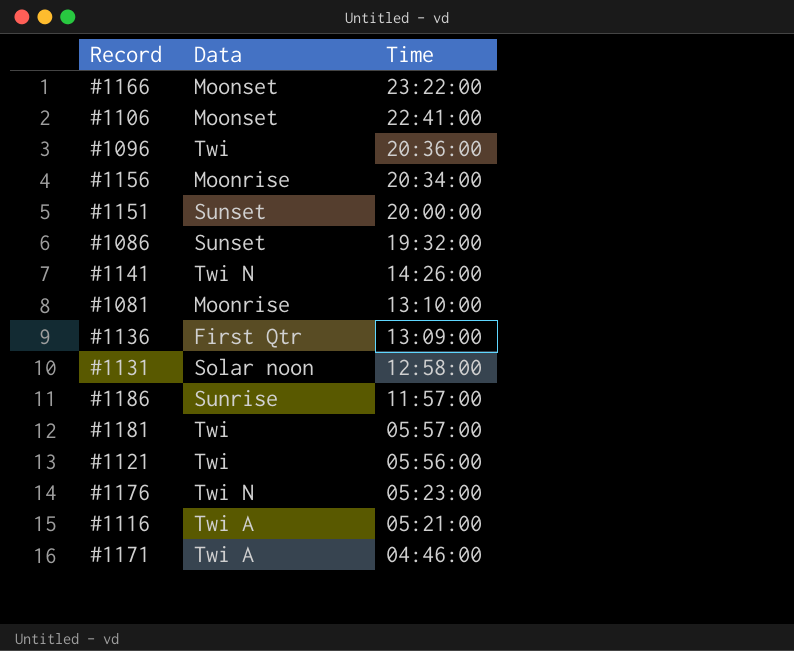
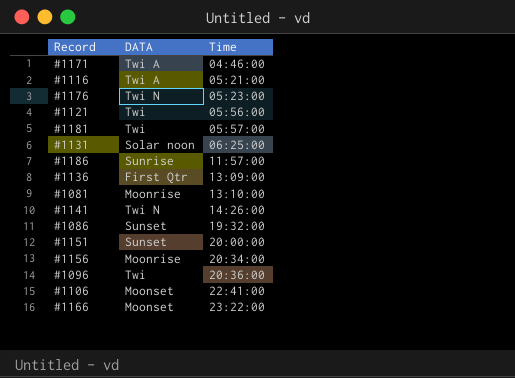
row order: Time descending -> Time ascending
column name: Data -> DATA
#1131 | Time: 12:58:00 -> 06:25:00

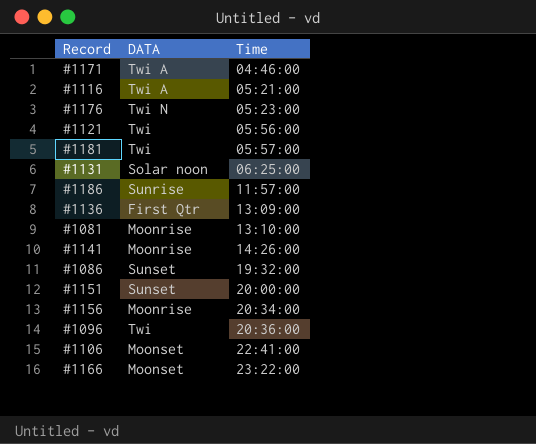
#1141 | DATA: Twi N -> Moonrise

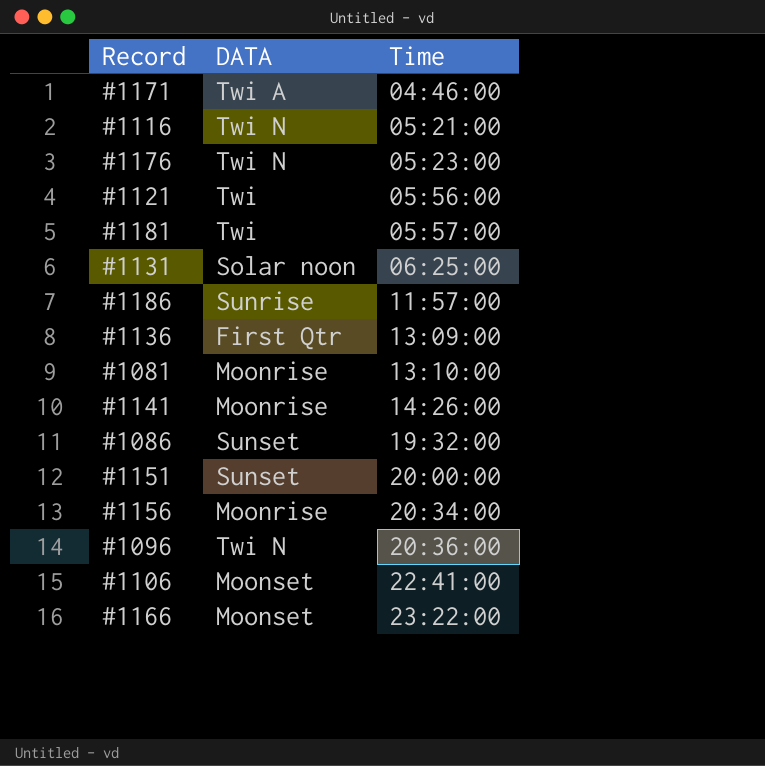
#1116 | DATA: Twi A -> Twi N
#1096 | DATA: Twi -> Twi N

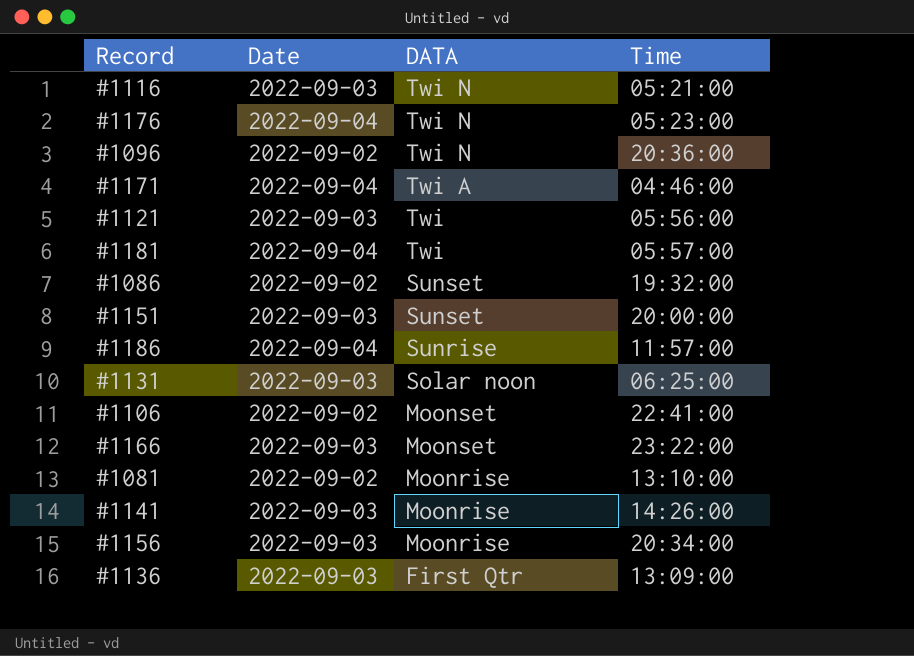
row order: Time ascending -> DATA descending
column Date | position: none -> 2

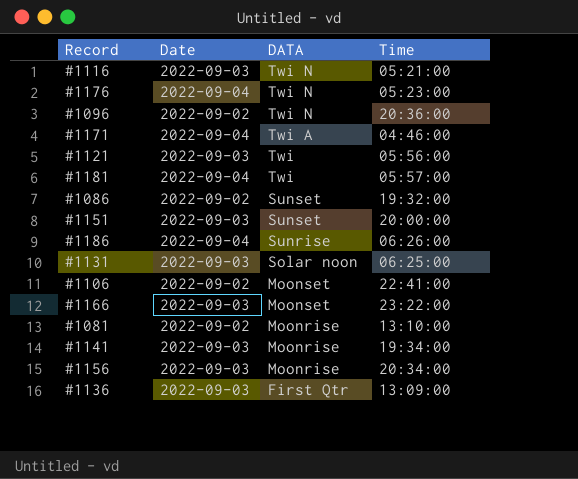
#1186 | Time: 11:57:00 -> 06:26:00
#1141 | Time: 14:26:00 -> 19:34:00

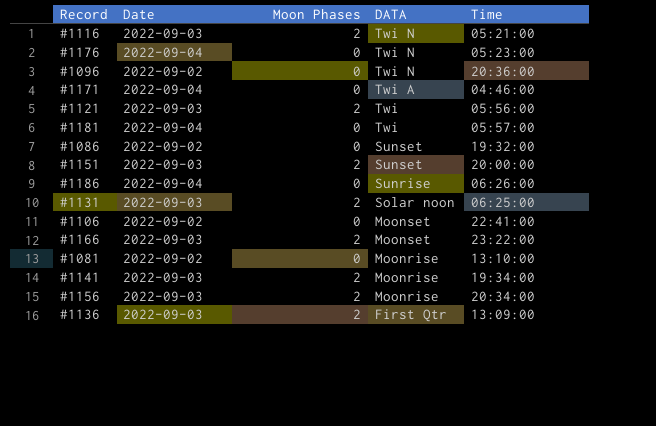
column Moon Phases | position: none -> 3

